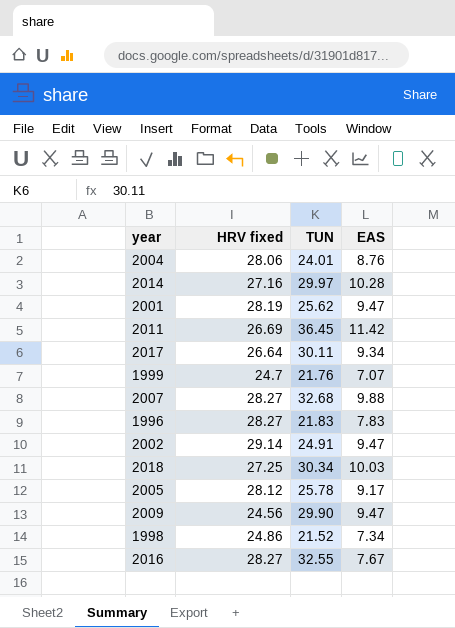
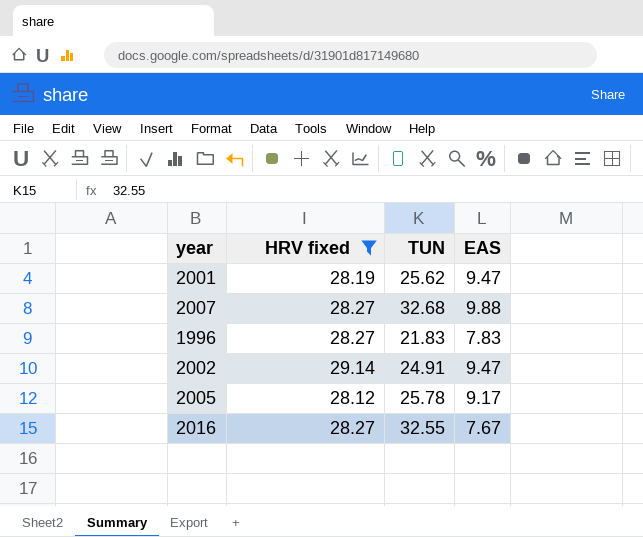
filter: none -> HRV fixed >= 28.12

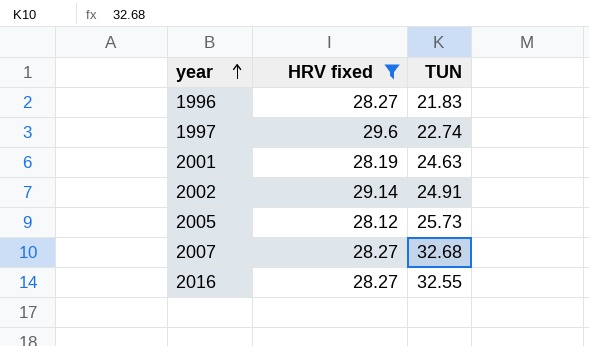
row order: none -> year ascending
column EAS | position: 4 -> none
row 1997: none -> 29.6 | 22.74
2001 | TUN: 25.62 -> 24.63
2005 | TUN: 25.78 -> 25.73

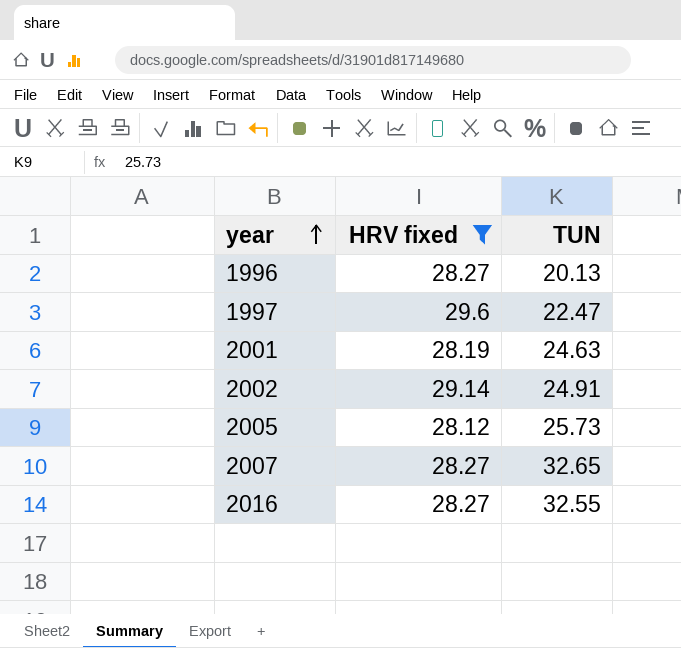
1996 | TUN: 21.83 -> 20.13
1997 | TUN: 22.74 -> 22.47
2007 | TUN: 32.68 -> 32.65

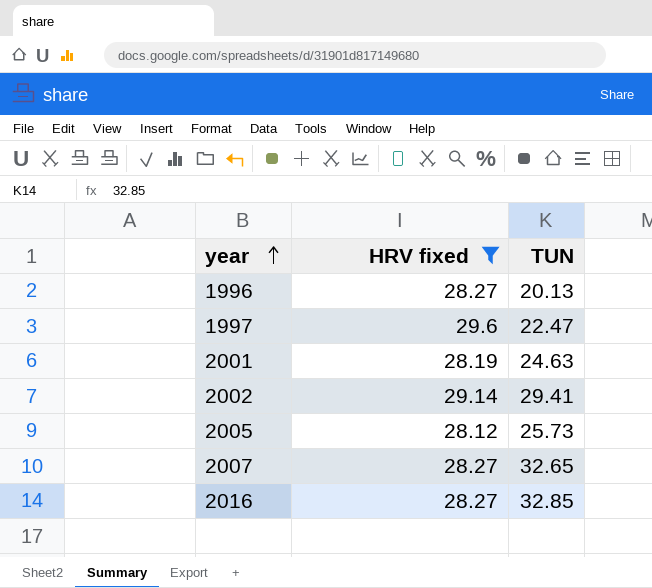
2002 | TUN: 24.91 -> 29.41
2016 | TUN: 32.55 -> 32.85

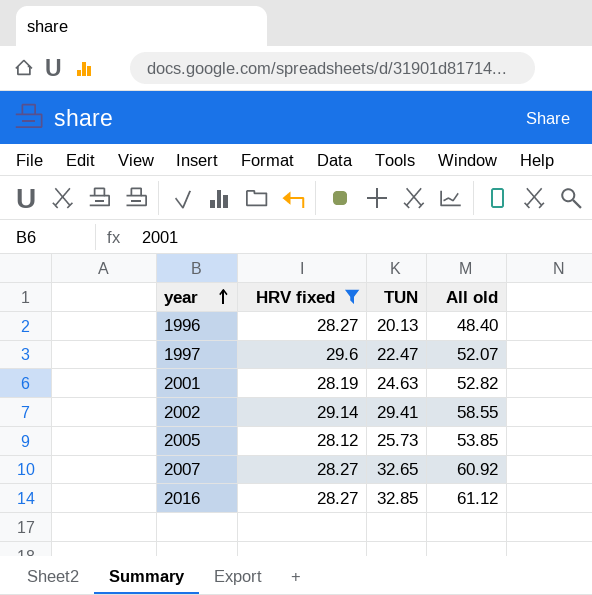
column All old | formula: none -> [HRV fixed] + [TUN]

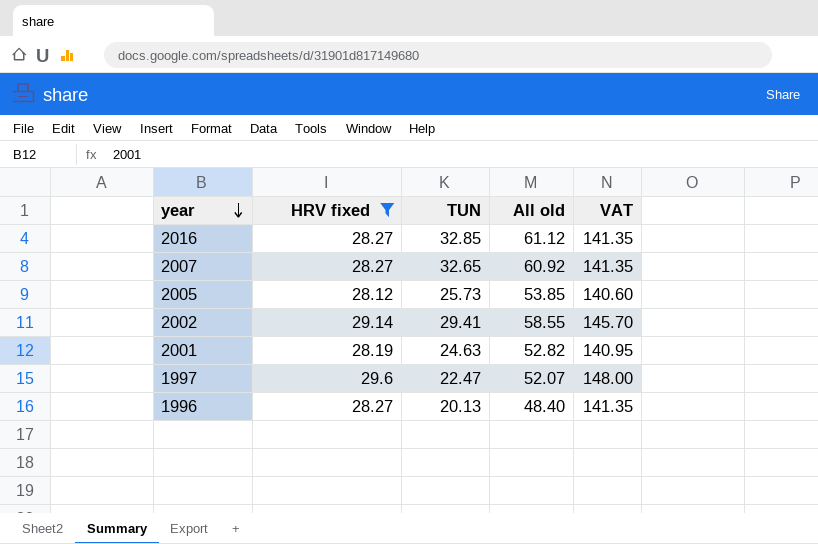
row order: year ascending -> year descending
column VAT | formula: none -> [HRV fixed] * 5

